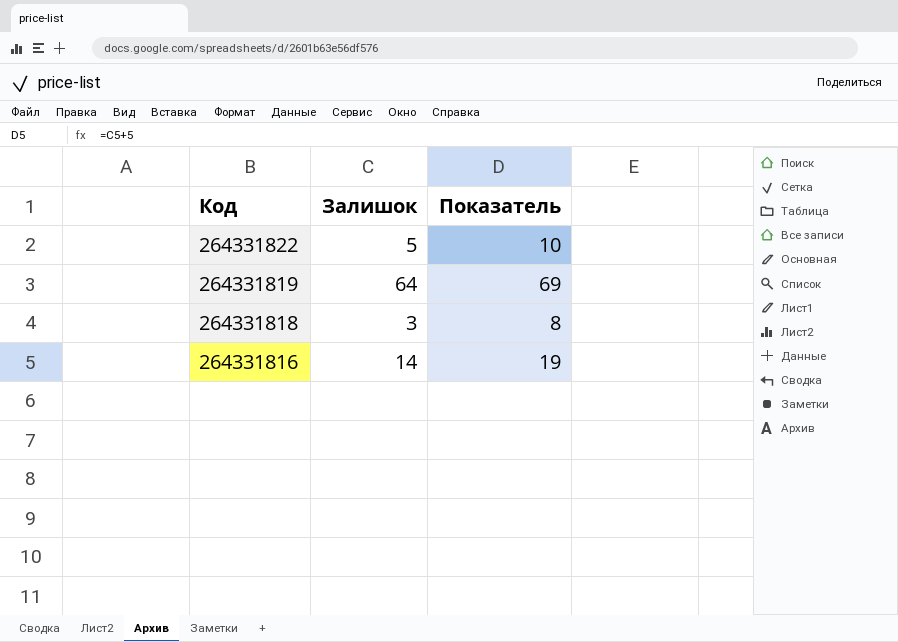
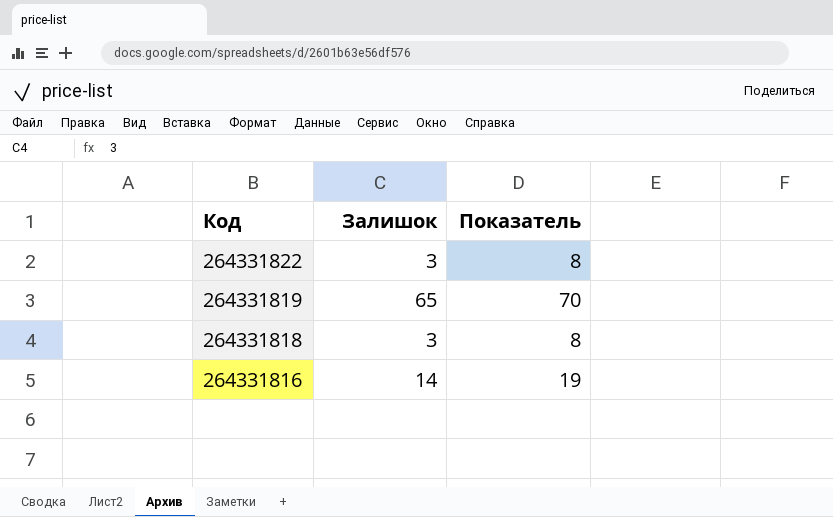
264331822 | Залишок: 5 -> 3
264331822 | Показатель: 10 -> 8
264331819 | Залишок: 64 -> 65
264331819 | Показатель: 69 -> 70

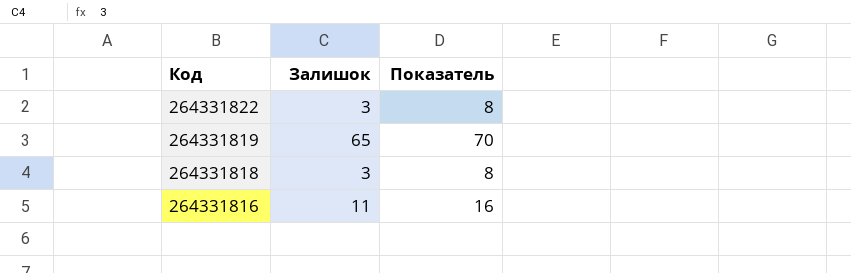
264331816 | Залишок: 14 -> 11
264331816 | Показатель: 19 -> 16

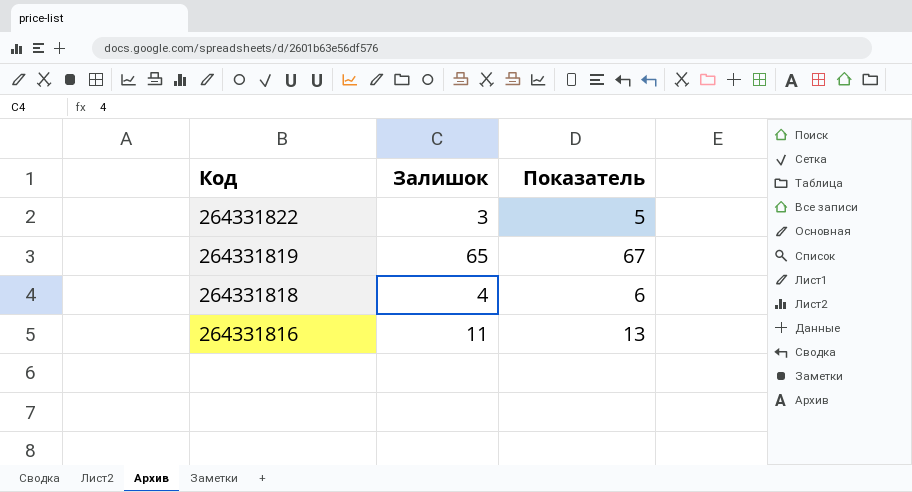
column Показатель | formula: [Залишок] + 5 -> [Залишок] + 2
264331818 | Залишок: 3 -> 4

